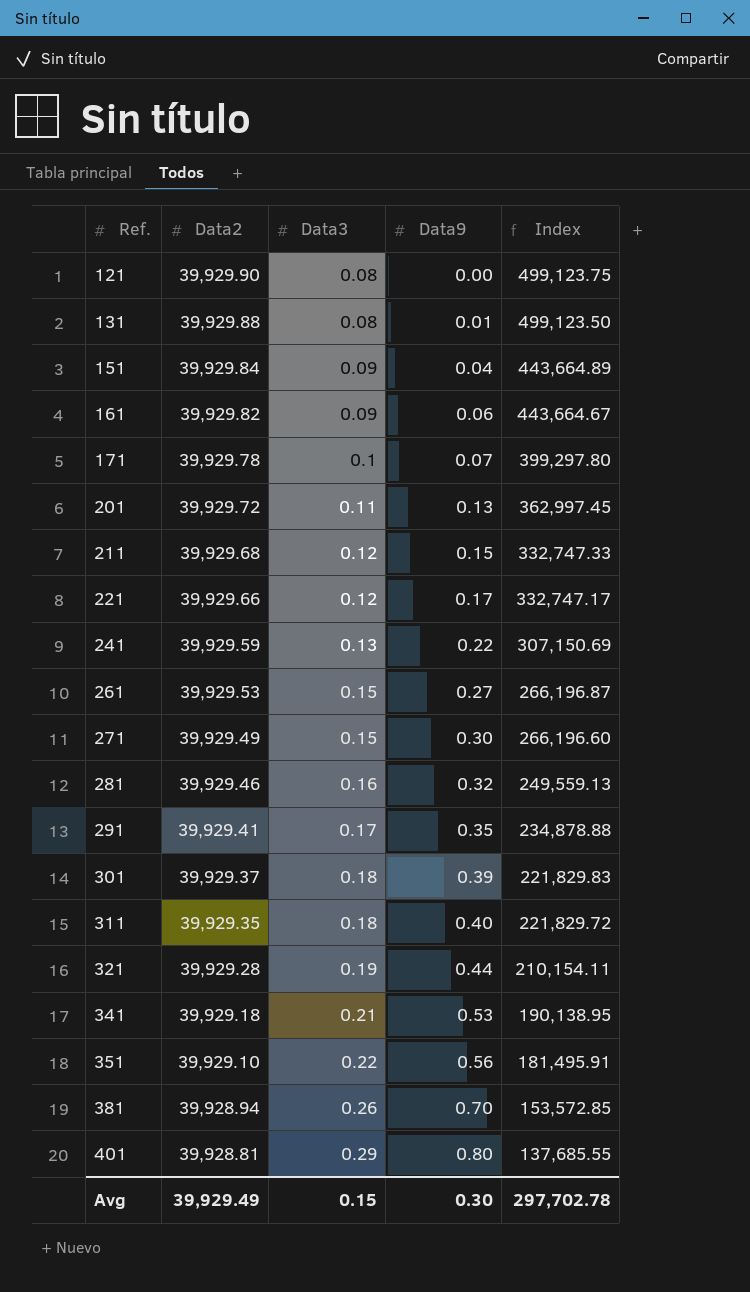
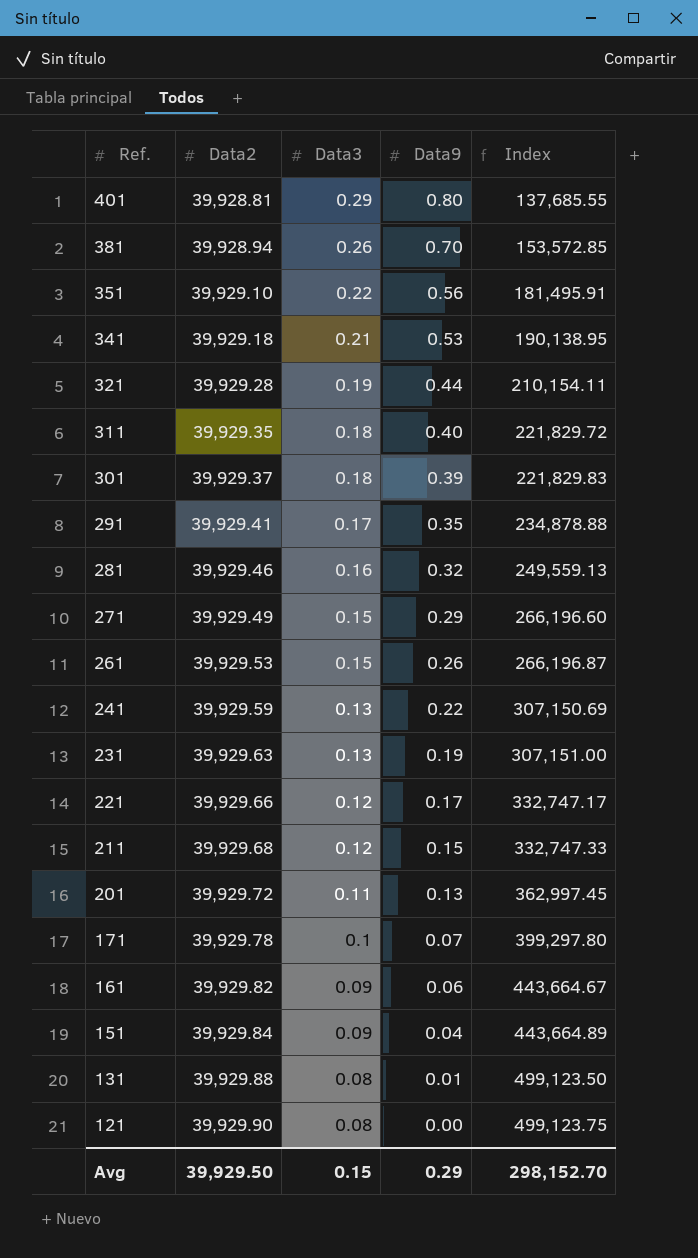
row order: Ref. ascending -> Ref. descending
271 | Data9: 0.30 -> 0.29
261 | Data9: 0.27 -> 0.26
row 231: none -> 39,929.63 | 0.13 | 0.19 | 307,151.00
Avg | Data2: 39,929.49 -> 39,929.50
Avg | Data9: 0.30 -> 0.29
Avg | Index: 297,702.78 -> 298,152.70

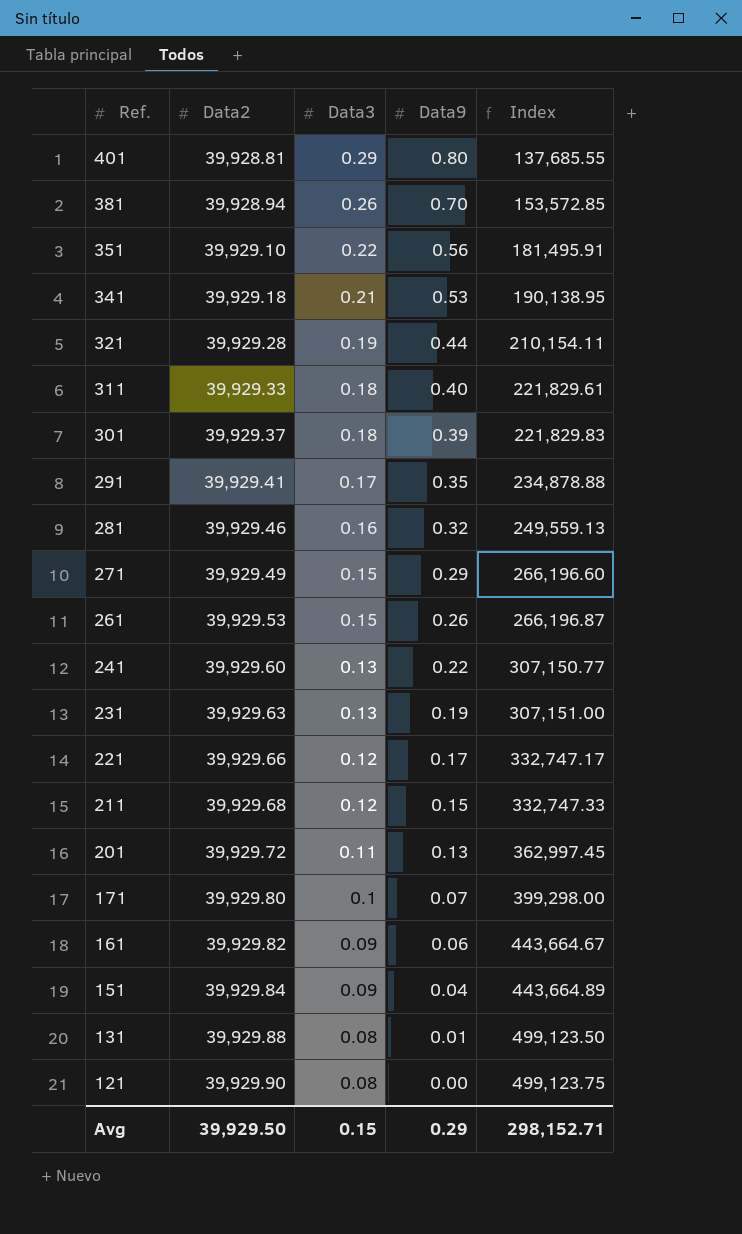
311 | Data2: 39,929.35 -> 39,929.33
311 | Index: 221,829.72 -> 221,829.61
241 | Data2: 39,929.59 -> 39,929.60
241 | Index: 307,150.69 -> 307,150.77
171 | Data2: 39,929.78 -> 39,929.80
171 | Index: 399,297.80 -> 399,298.00
Avg | Index: 298,152.70 -> 298,152.71

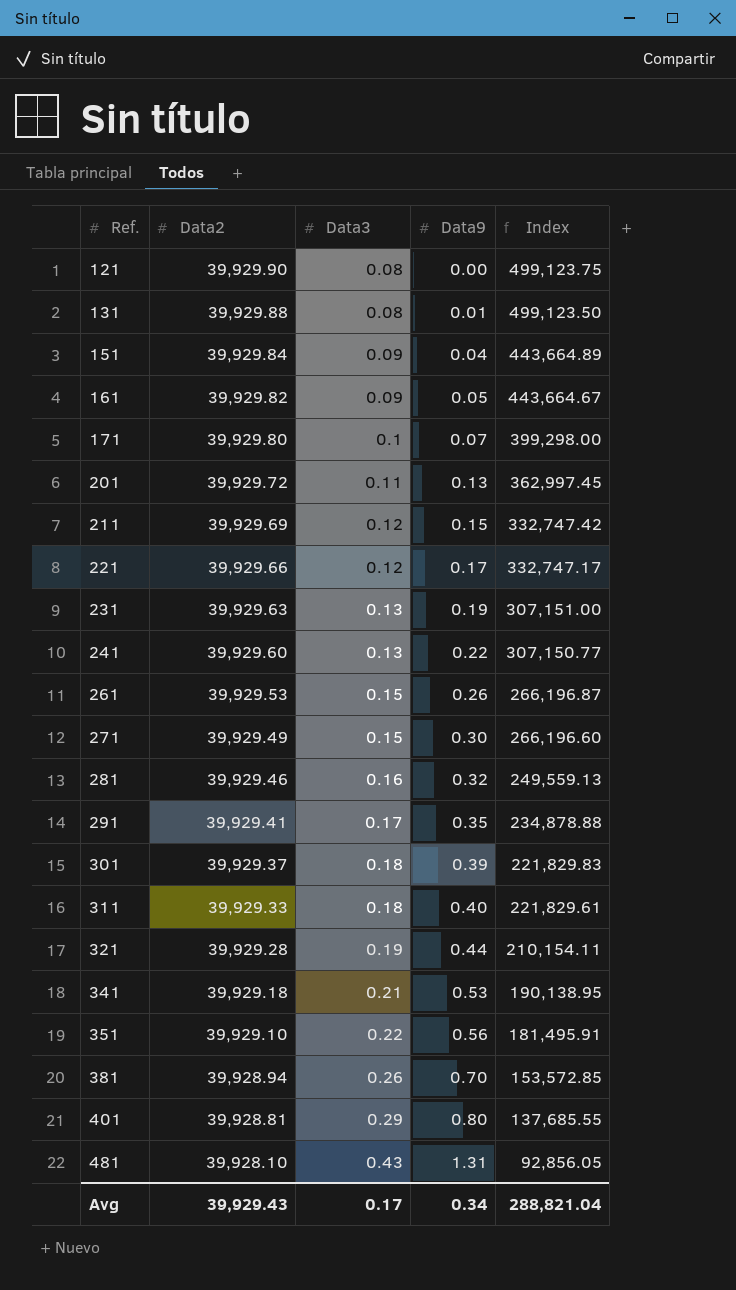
row order: Ref. descending -> Ref. ascending
161 | Data9: 0.06 -> 0.05
211 | Data2: 39,929.68 -> 39,929.69
211 | Index: 332,747.33 -> 332,747.42
271 | Data9: 0.29 -> 0.30
row 481: none -> 39,928.10 | 0.43 | 1.31 | 92,856.05
Avg | Data2: 39,929.50 -> 39,929.43
Avg | Data3: 0.15 -> 0.17
Avg | Data9: 0.29 -> 0.34
Avg | Index: 298,152.71 -> 288,821.04

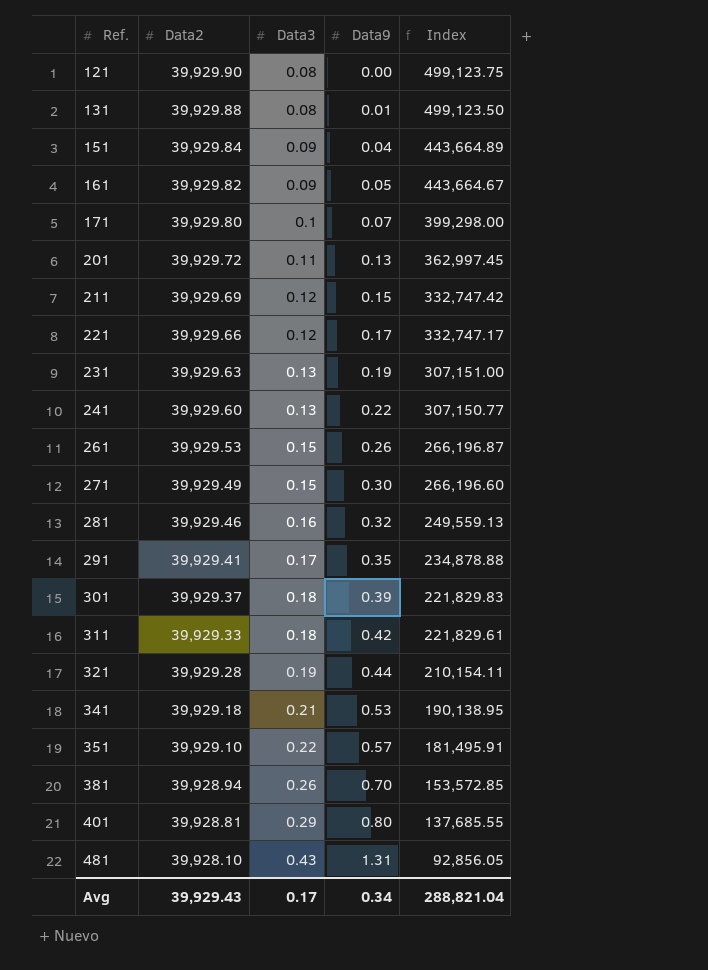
311 | Data9: 0.40 -> 0.42
351 | Data9: 0.56 -> 0.57

